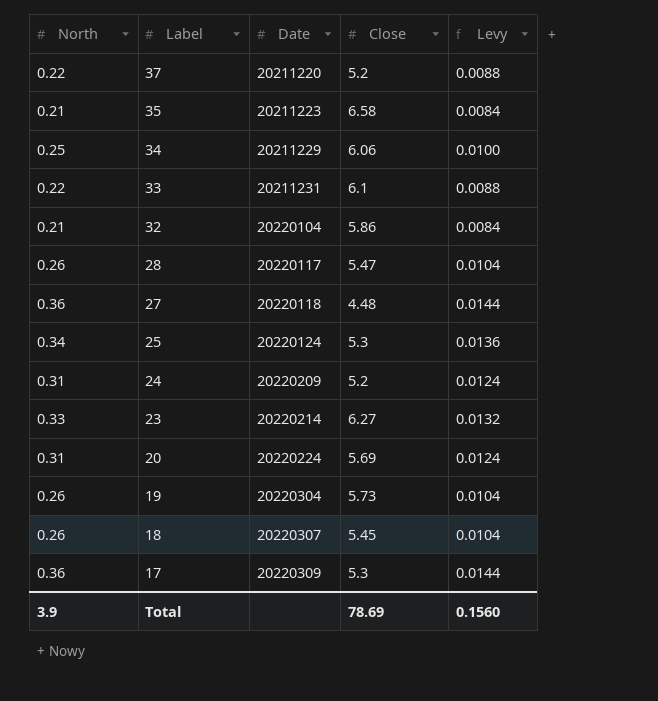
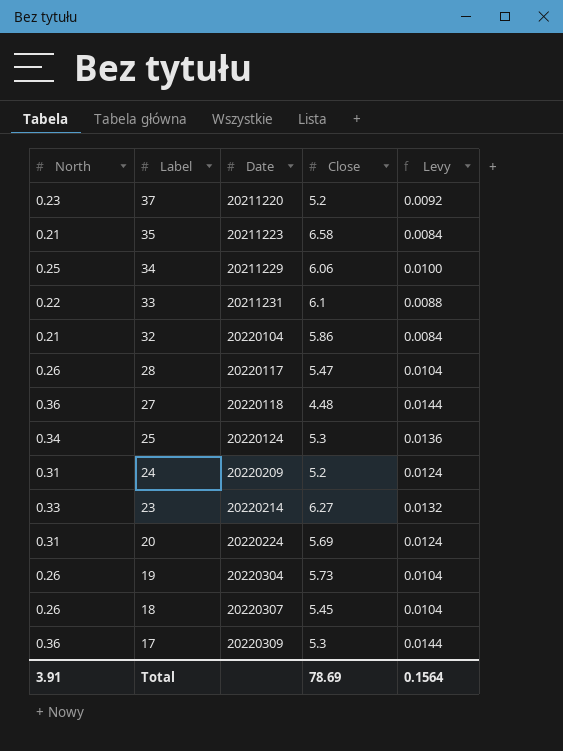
37 | North: 0.22 -> 0.23
37 | Levy: 0.0088 -> 0.0092
Total | North: 3.9 -> 3.91
Total | Levy: 0.1560 -> 0.1564

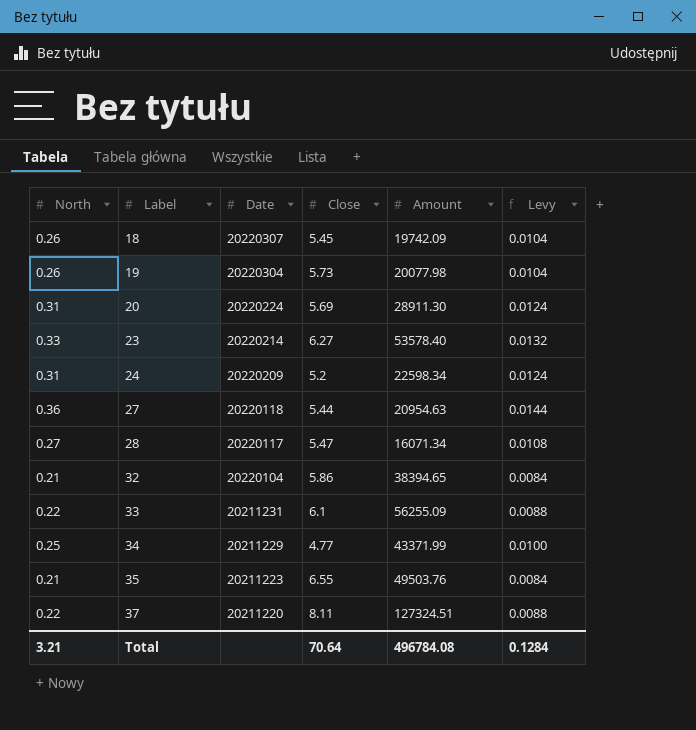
row order: Label descending -> Label ascending
column Amount | position: none -> 5
row 25: 0.34 | 20220124 | 5.3 | 0.0136 -> none
row 17: 0.36 | 20220309 | 5.3 | 0.0144 -> none
27 | Close: 4.48 -> 5.44
28 | North: 0.26 -> 0.27
28 | Levy: 0.0104 -> 0.0108
34 | Close: 6.06 -> 4.77
35 | Close: 6.58 -> 6.55
37 | North: 0.23 -> 0.22
37 | Close: 5.2 -> 8.11
37 | Levy: 0.0092 -> 0.0088
Total | North: 3.91 -> 3.21
Total | Close: 78.69 -> 70.64
Total | Levy: 0.1564 -> 0.1284

